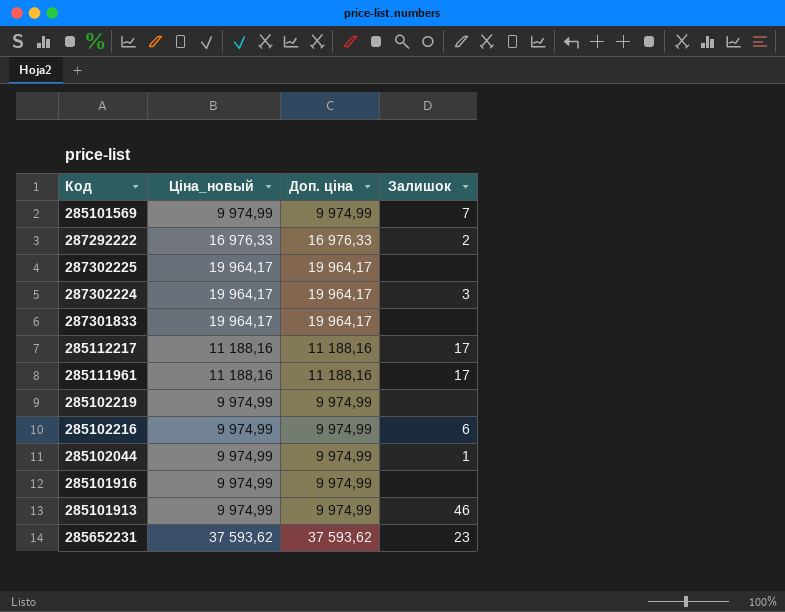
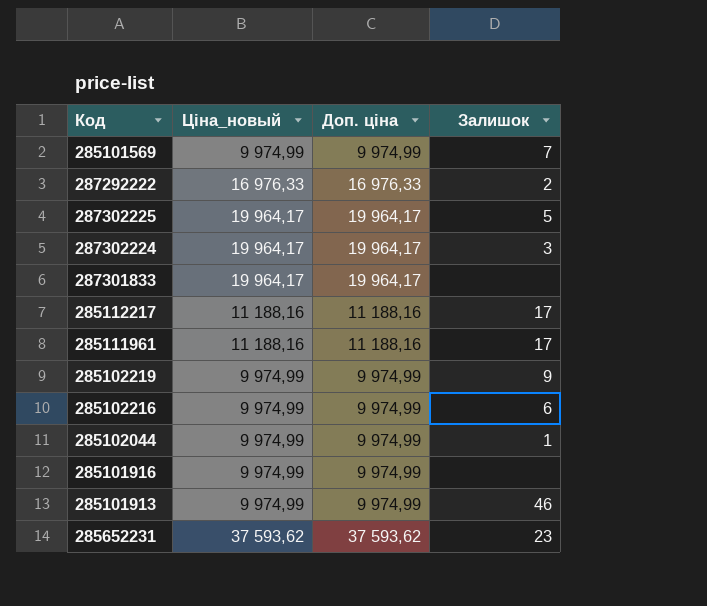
287302225 | Залишок: none -> 5
285102219 | Залишок: none -> 9

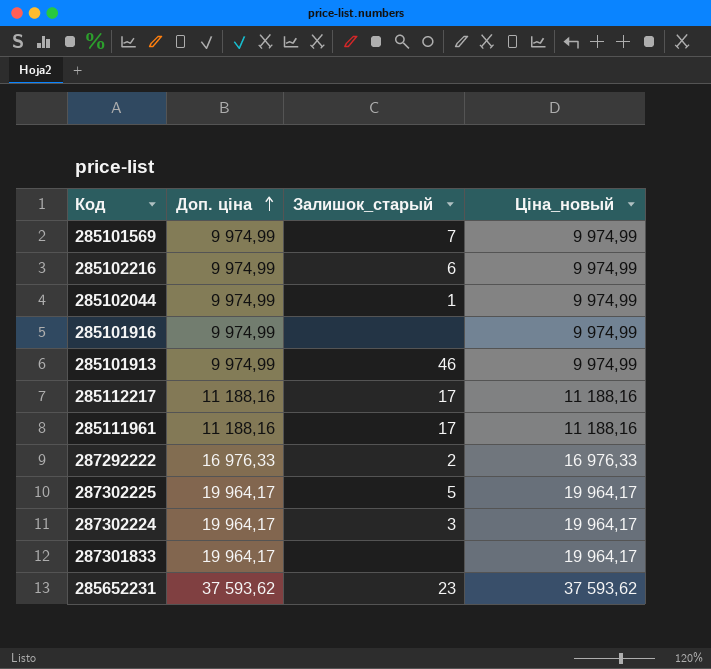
row order: none -> Доп. ціна ascending
column name: Залишок -> Залишок_старый
column Ціна_новый | position: 2 -> 4
row 285102219: 9 974,99 | 9 974,99 | 9 -> none

